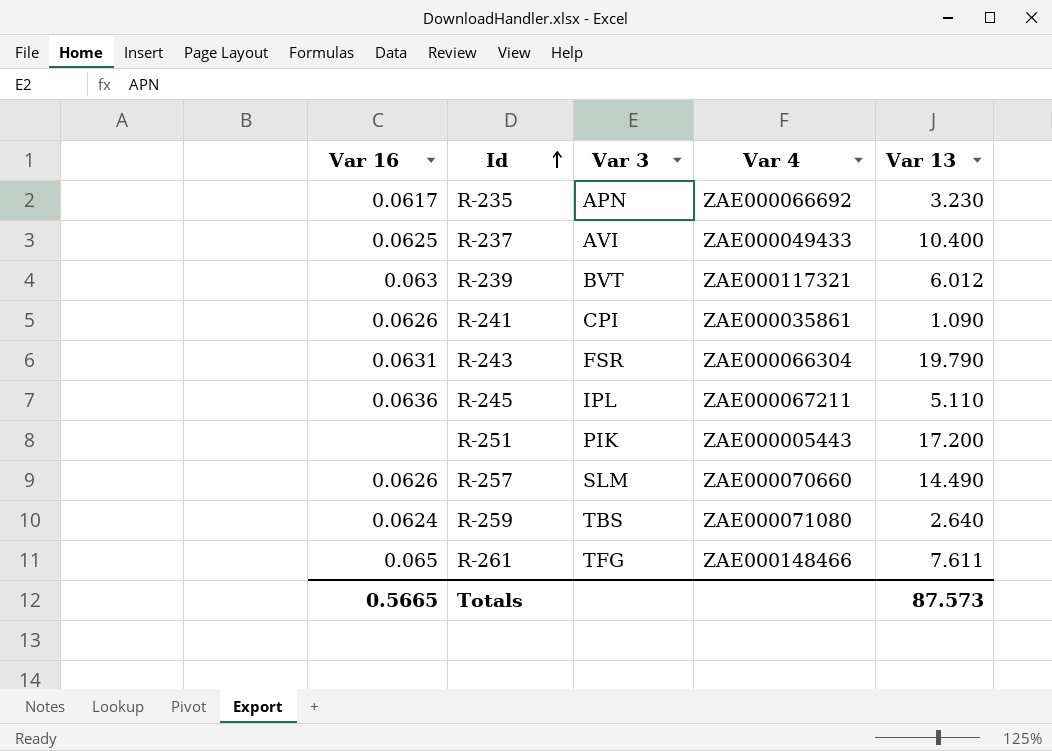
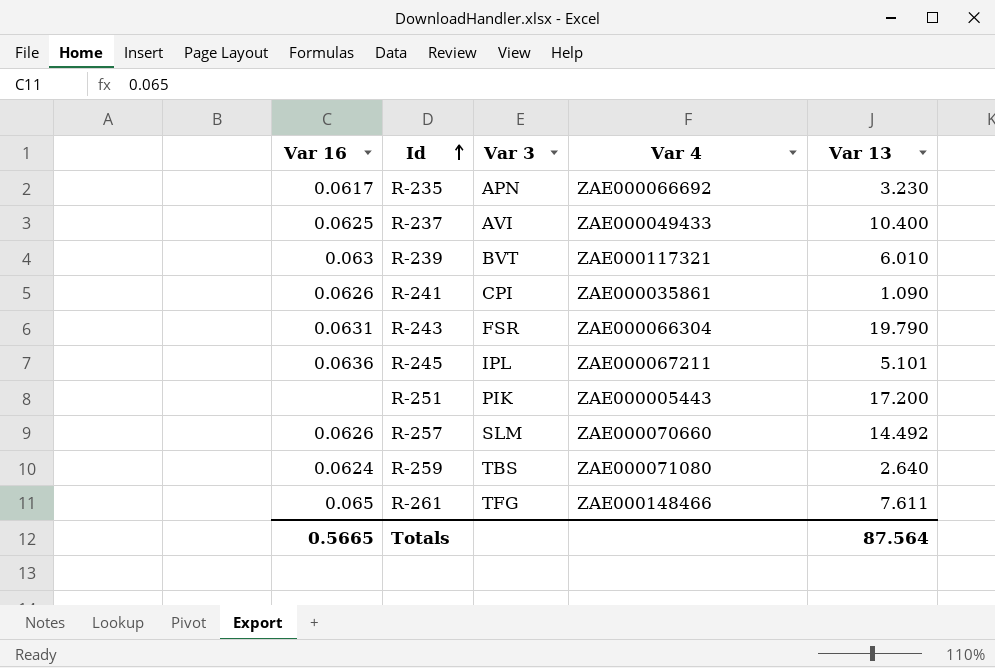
R-239 | Var 13: 6.012 -> 6.010
R-245 | Var 13: 5.110 -> 5.101
R-257 | Var 13: 14.490 -> 14.492
Totals | Var 13: 87.573 -> 87.564

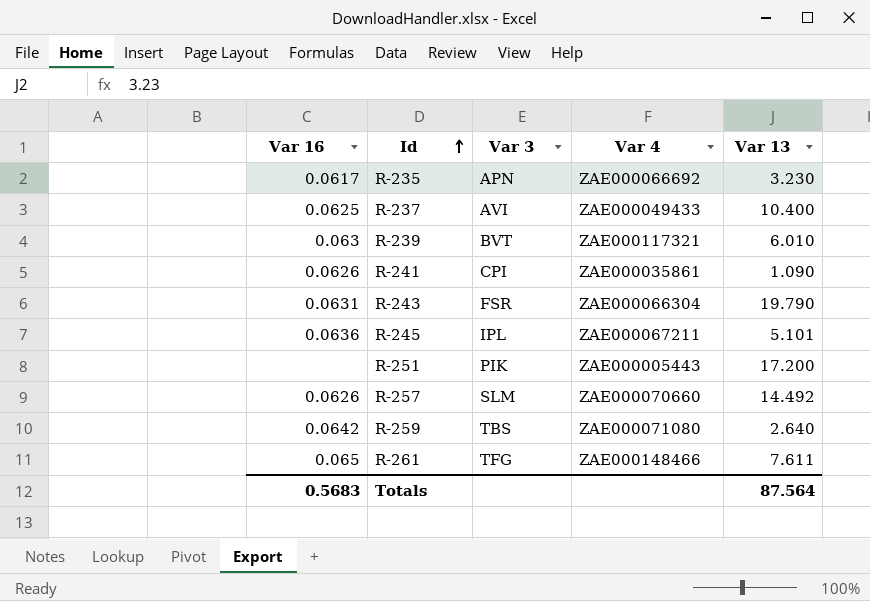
R-259 | Var 16: 0.0624 -> 0.0642
Totals | Var 16: 0.5665 -> 0.5683

